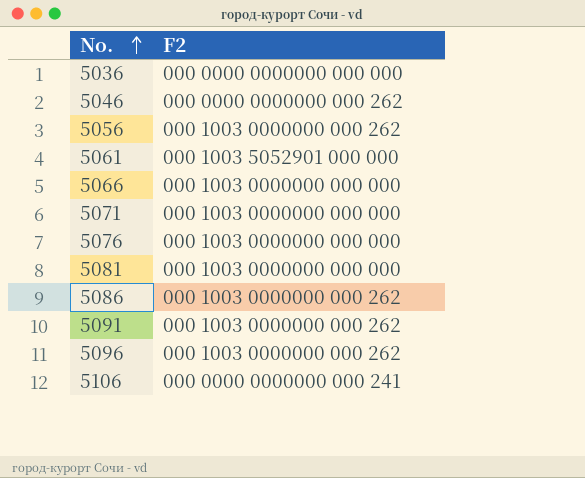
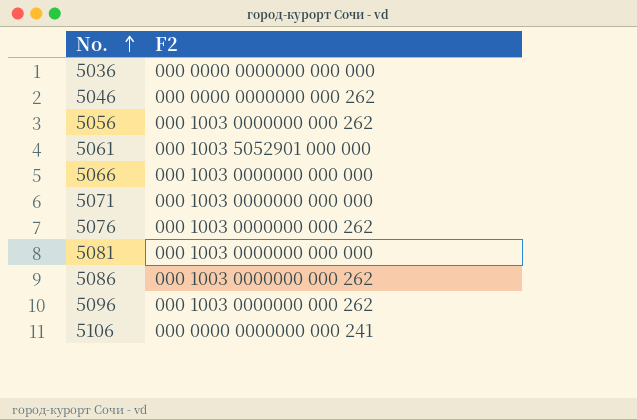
row 5091: 000 1003 0000000 000 262 -> none
5076 | F2: 000 1003 0000000 000 000 -> 000 1003 0000000 000 262

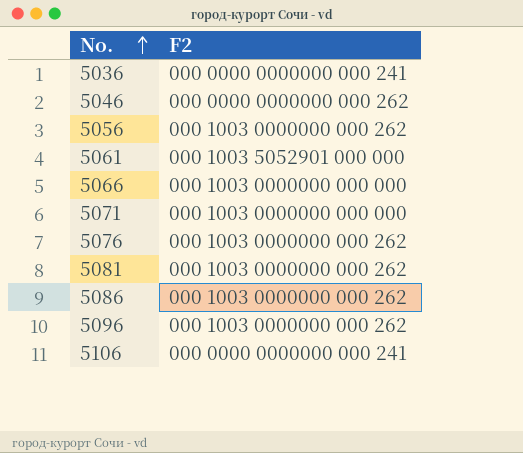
5036 | F2: 000 0000 0000000 000 000 -> 000 0000 0000000 000 241
5081 | F2: 000 1003 0000000 000 000 -> 000 1003 0000000 000 262

